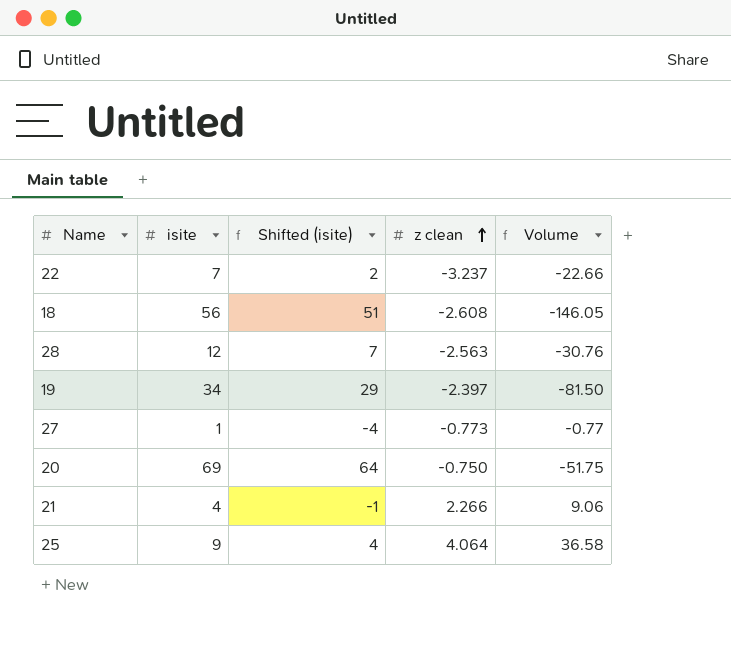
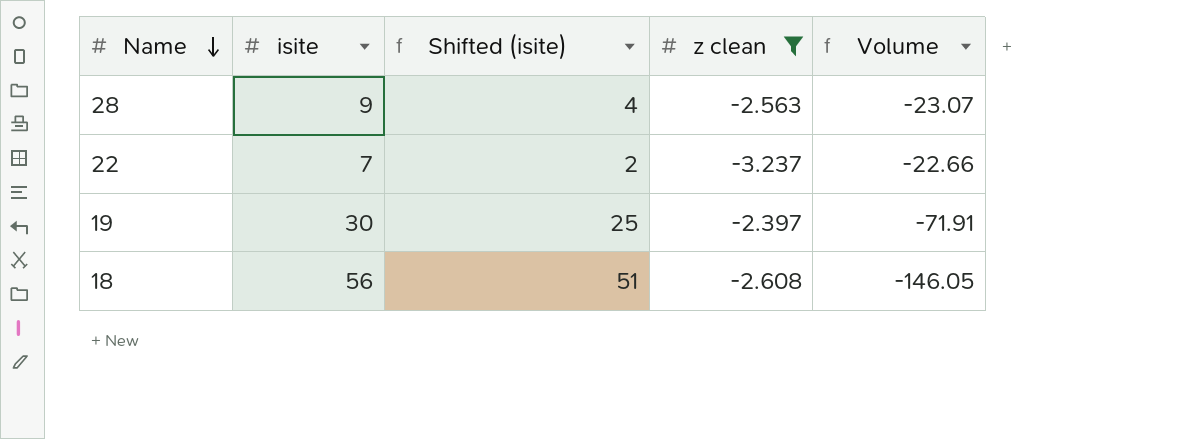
filter: none -> z clean <= -2.397
row order: z clean ascending -> Name descending
28 | isite: 12 -> 9
28 | Shifted (isite): 7 -> 4
28 | Volume: -30.76 -> -23.07
19 | isite: 34 -> 30
19 | Shifted (isite): 29 -> 25
19 | Volume: -81.50 -> -71.91

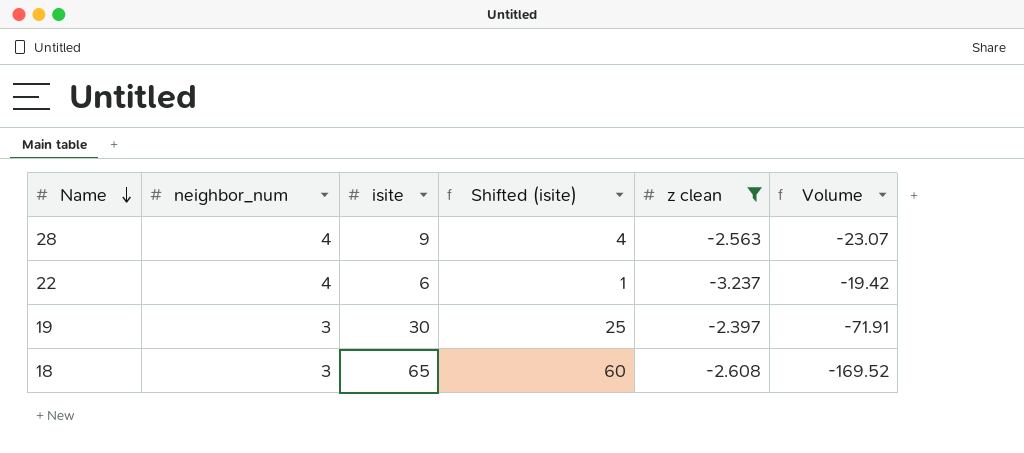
column neighbor_num | position: none -> 2
22 | isite: 7 -> 6
22 | Shifted (isite): 2 -> 1
22 | Volume: -22.66 -> -19.42
18 | isite: 56 -> 65
18 | Shifted (isite): 51 -> 60
18 | Volume: -146.05 -> -169.52

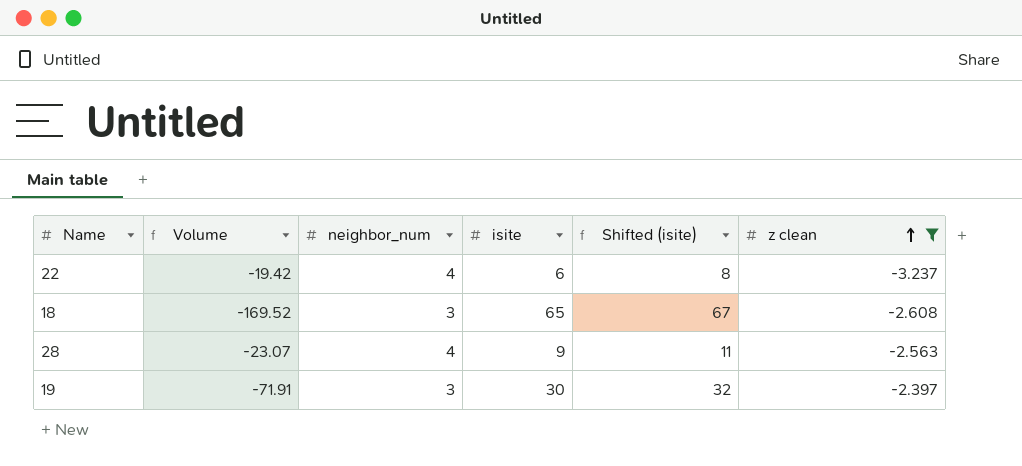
row order: Name descending -> z clean ascending
column Volume | position: 6 -> 2
column Shifted (isite) | formula: [isite] - 5 -> [isite] + 2

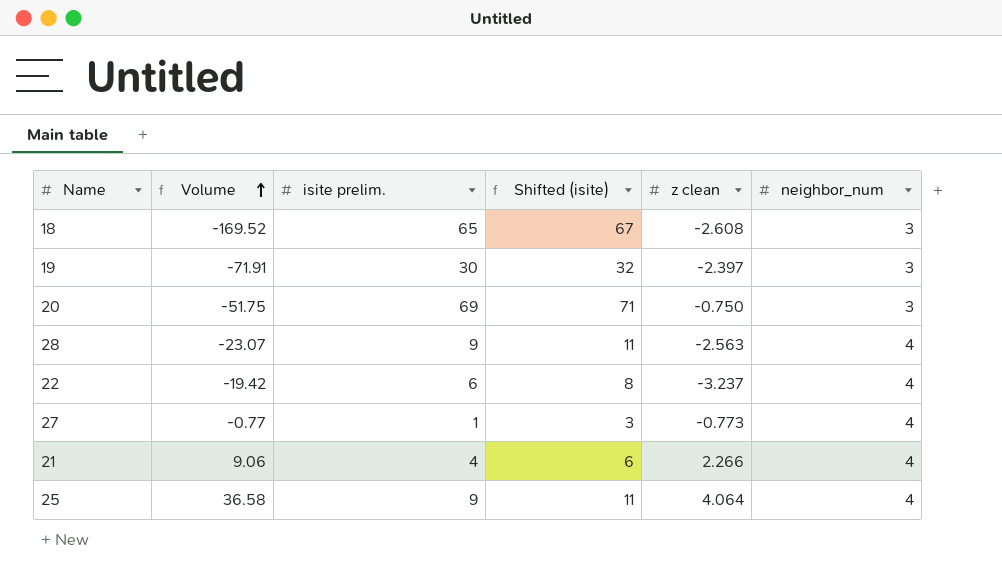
filter: z clean <= -2.397 -> none
row order: z clean ascending -> Volume ascending
column name: isite -> isite prelim.
column neighbor_num | position: 3 -> 6

